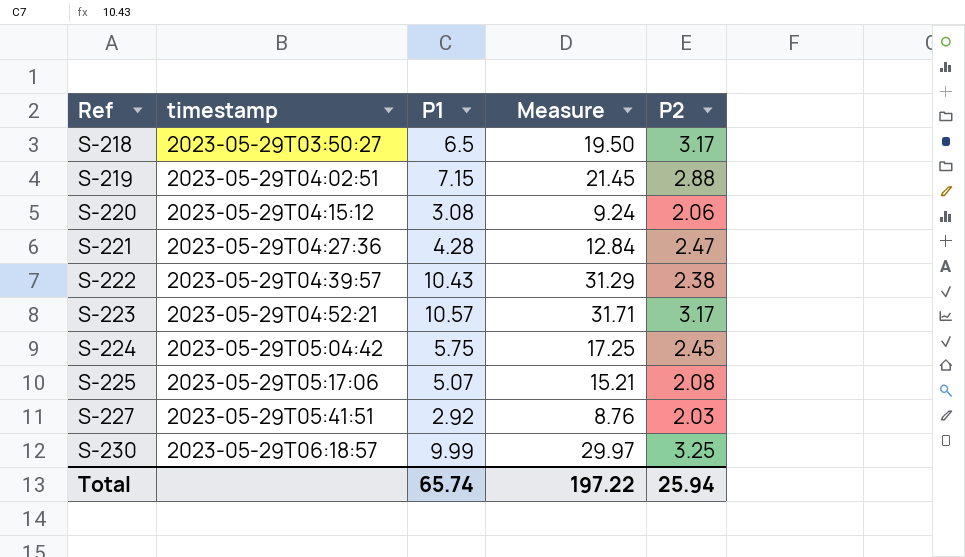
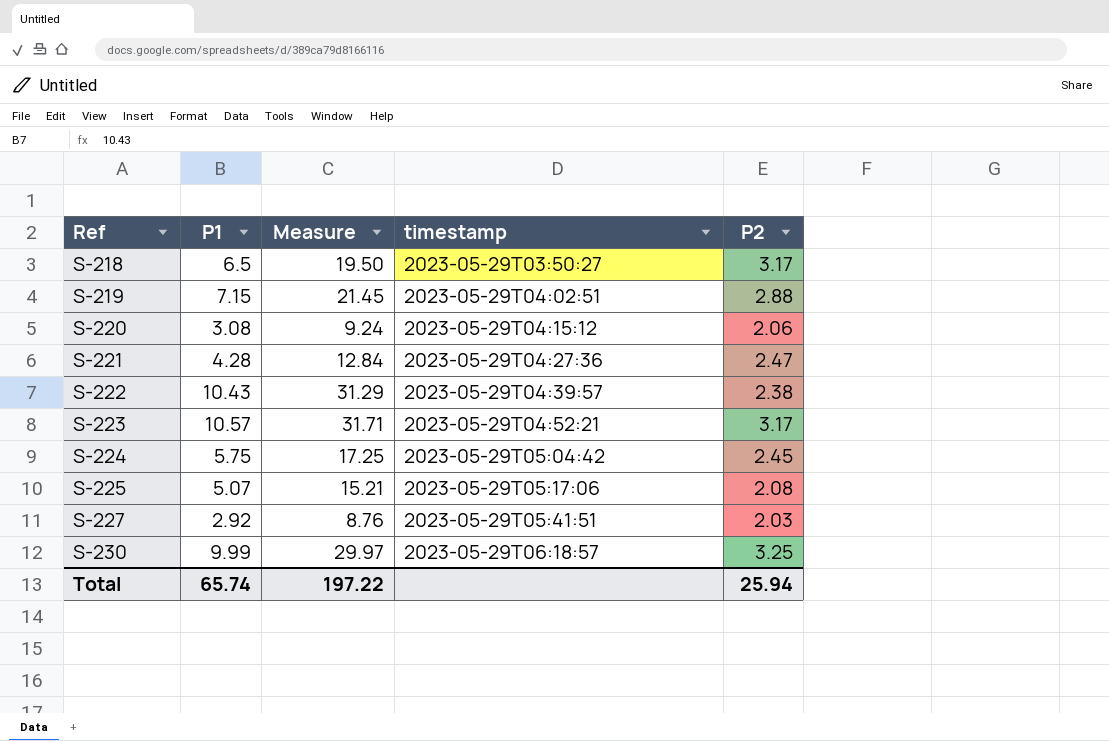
column timestamp | position: 2 -> 4

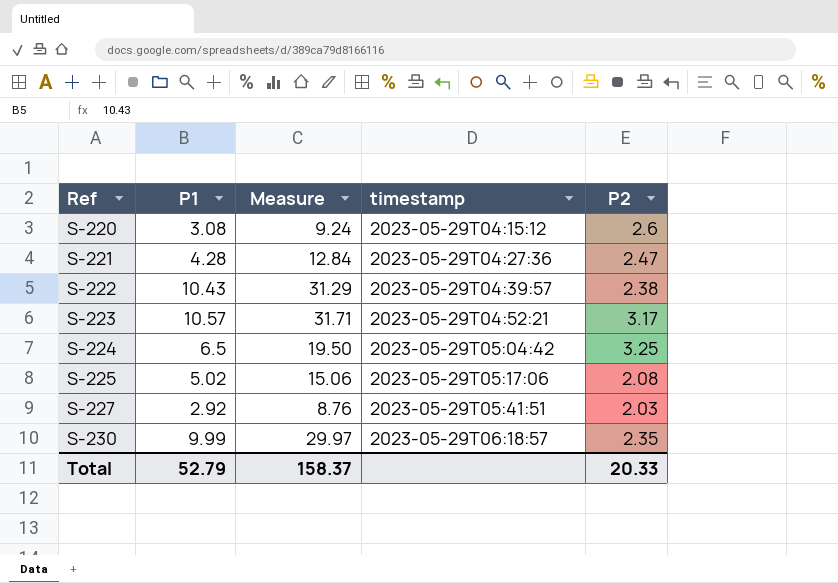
row S-218: 6.5 | 19.50 | 2023-05-29T03:50:27 | 3.17 -> none
row S-219: 7.15 | 21.45 | 2023-05-29T04:02:51 | 2.88 -> none
S-220 | P2: 2.06 -> 2.6
S-224 | P1: 5.75 -> 6.5
S-224 | Measure: 17.25 -> 19.50
S-224 | P2: 2.45 -> 3.25
S-225 | P1: 5.07 -> 5.02
S-225 | Measure: 15.21 -> 15.06
S-230 | P2: 3.25 -> 2.35
Total | P1: 65.74 -> 52.79
Total | Measure: 197.22 -> 158.37
Total | P2: 25.94 -> 20.33

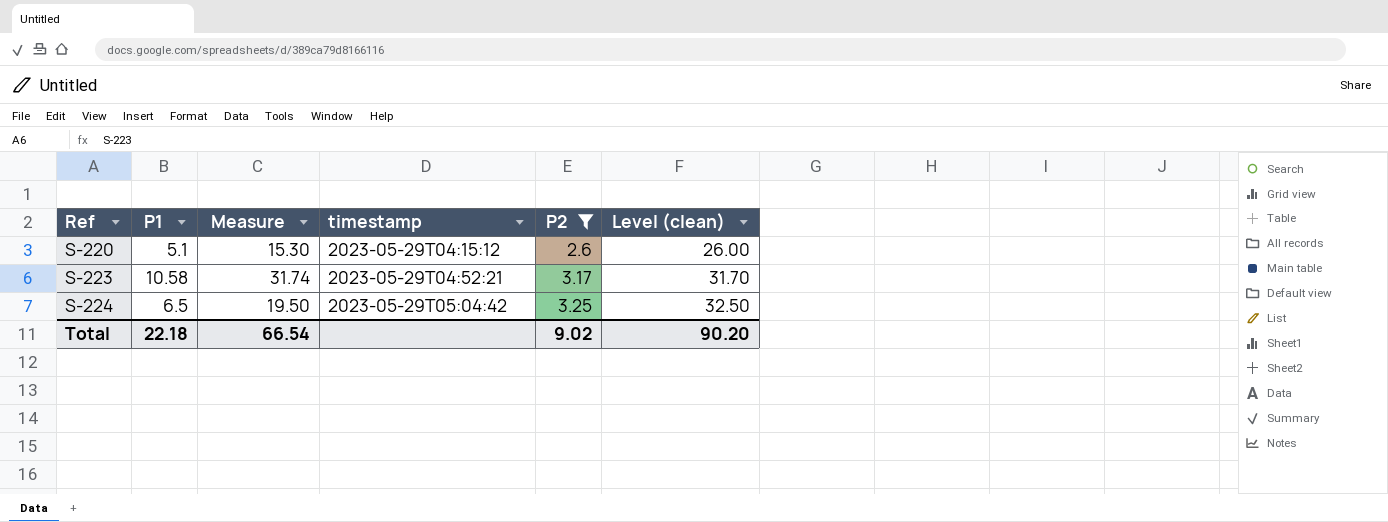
filter: none -> P2 >= 2.6
column Level (clean) | formula: none -> [P2] * 10
S-220 | P1: 3.08 -> 5.1
S-220 | Measure: 9.24 -> 15.30
S-223 | P1: 10.57 -> 10.58
S-223 | Measure: 31.71 -> 31.74
Total | P1: 52.79 -> 22.18
Total | Measure: 158.37 -> 66.54
Total | P2: 20.33 -> 9.02

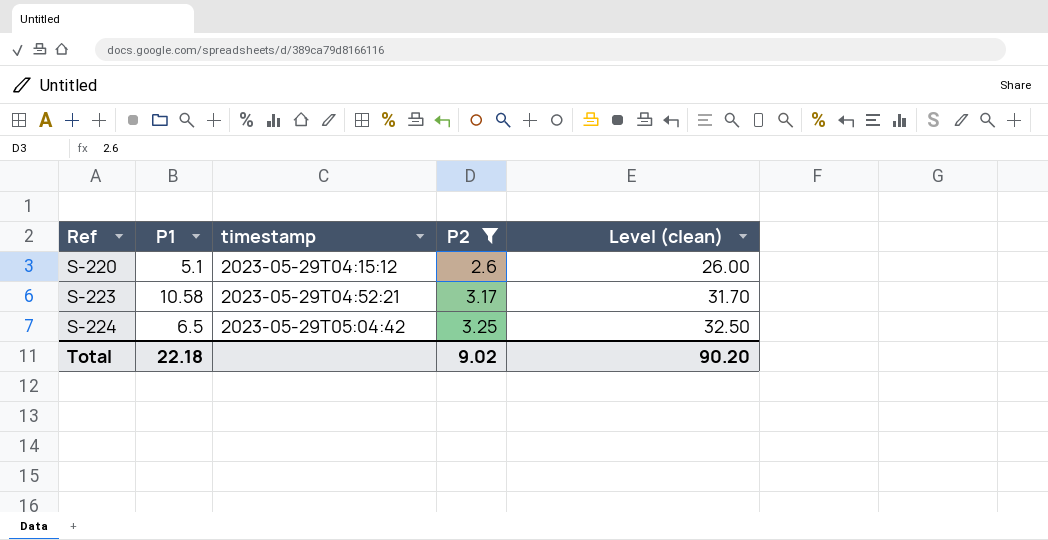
column Measure | formula: [P1] * 3 -> none

